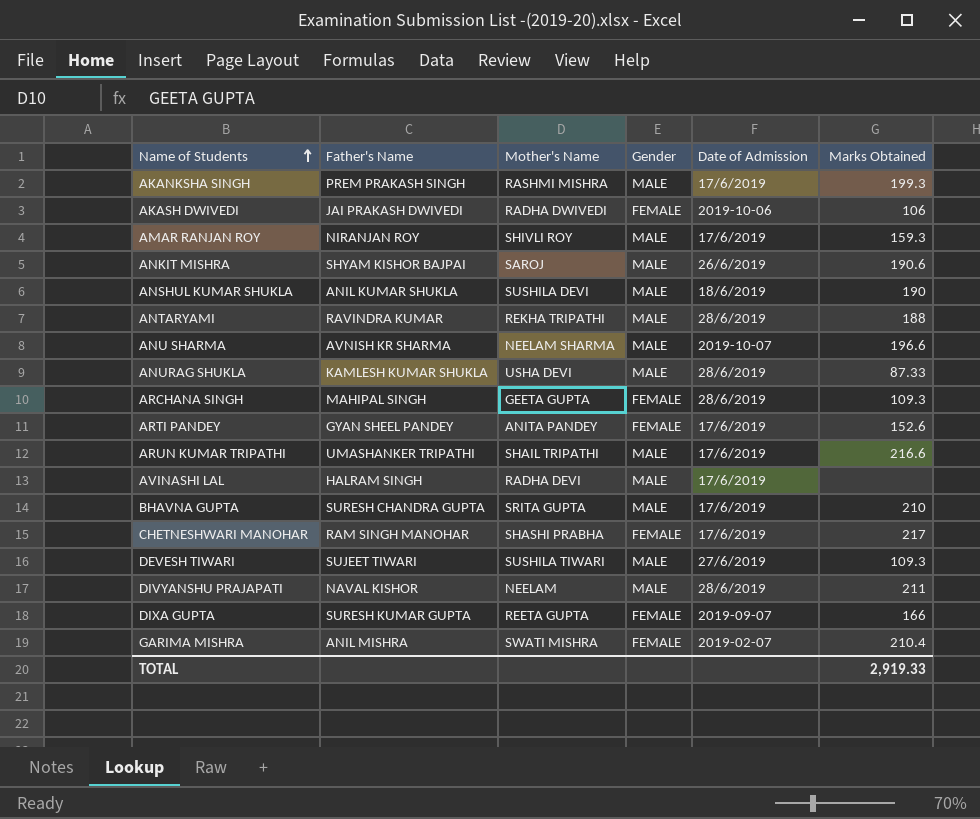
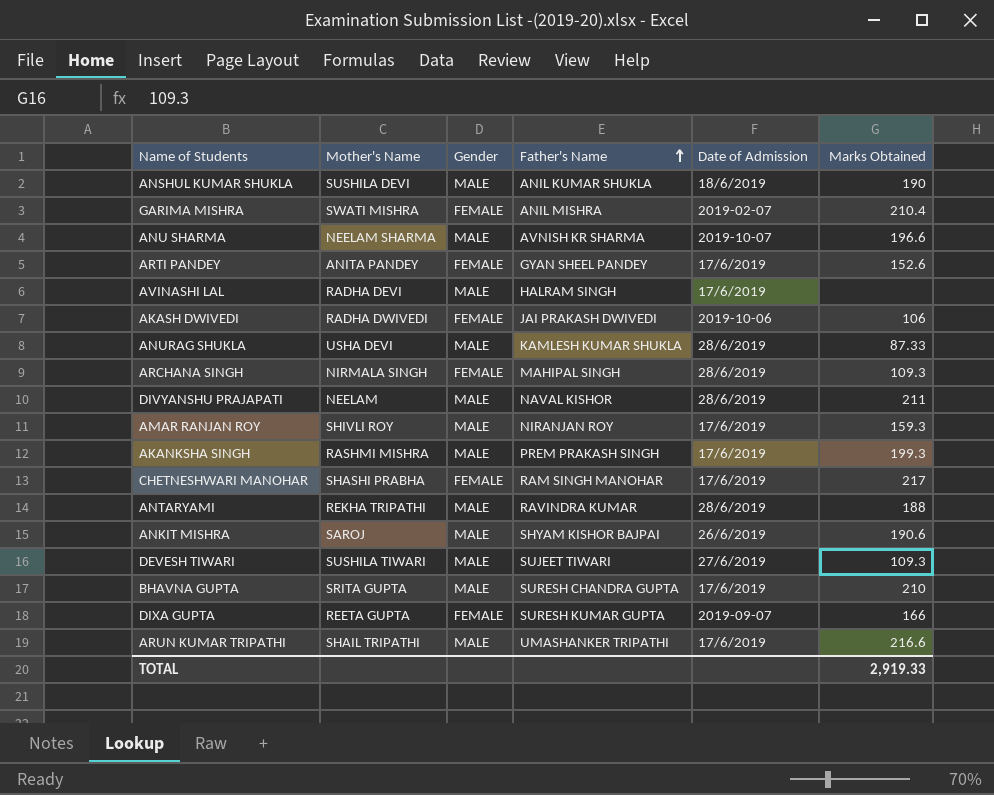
row order: Name of Students ascending -> Father's Name ascending
column Father's Name | position: 2 -> 4
ARCHANA SINGH | Mother's Name: GEETA GUPTA -> NIRMALA SINGH

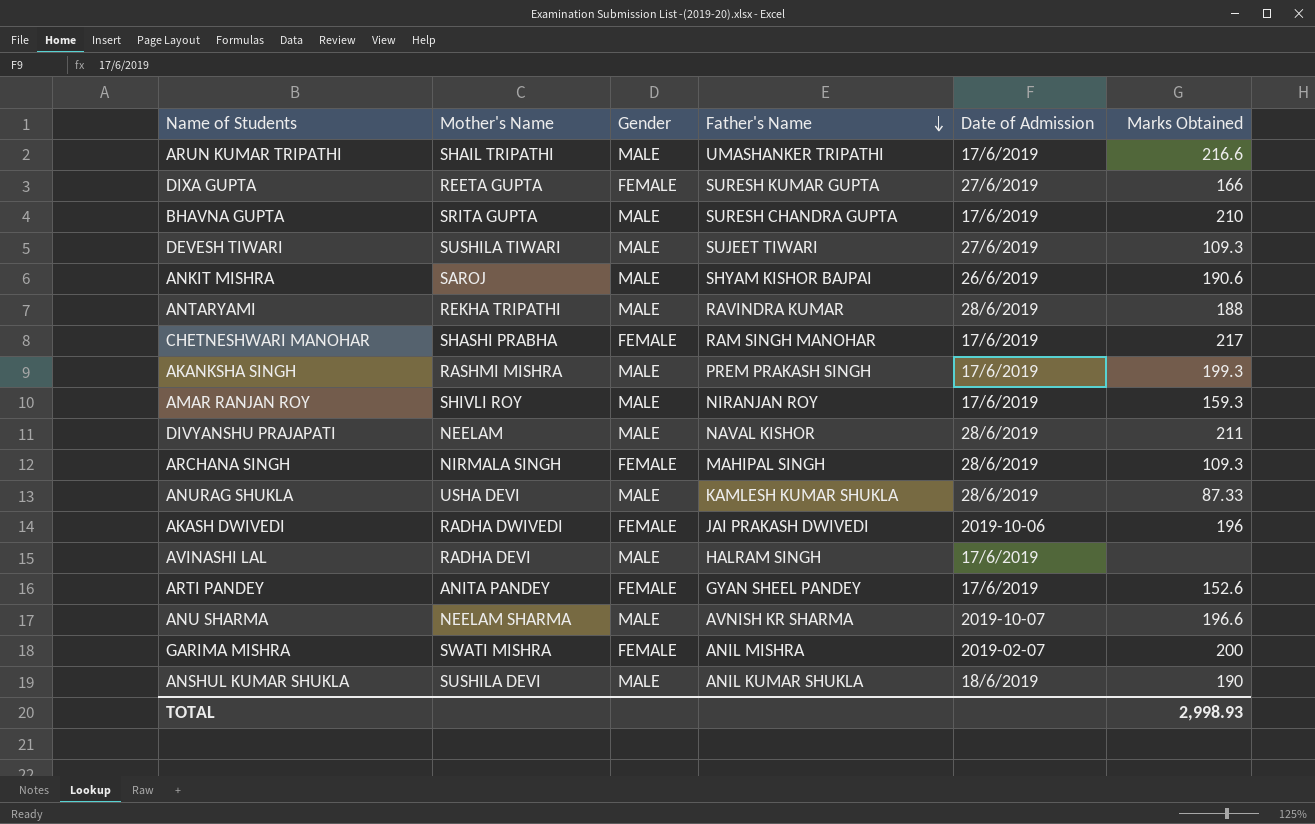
row order: Father's Name ascending -> Father's Name descending
DIXA GUPTA | Date of Admission: 2019-09-07 -> 27/6/2019
AKASH DWIVEDI | Marks Obtained: 106 -> 196
GARIMA MISHRA | Marks Obtained: 210.4 -> 200
TOTAL | Marks Obtained: 2,919.33 -> 2,998.93

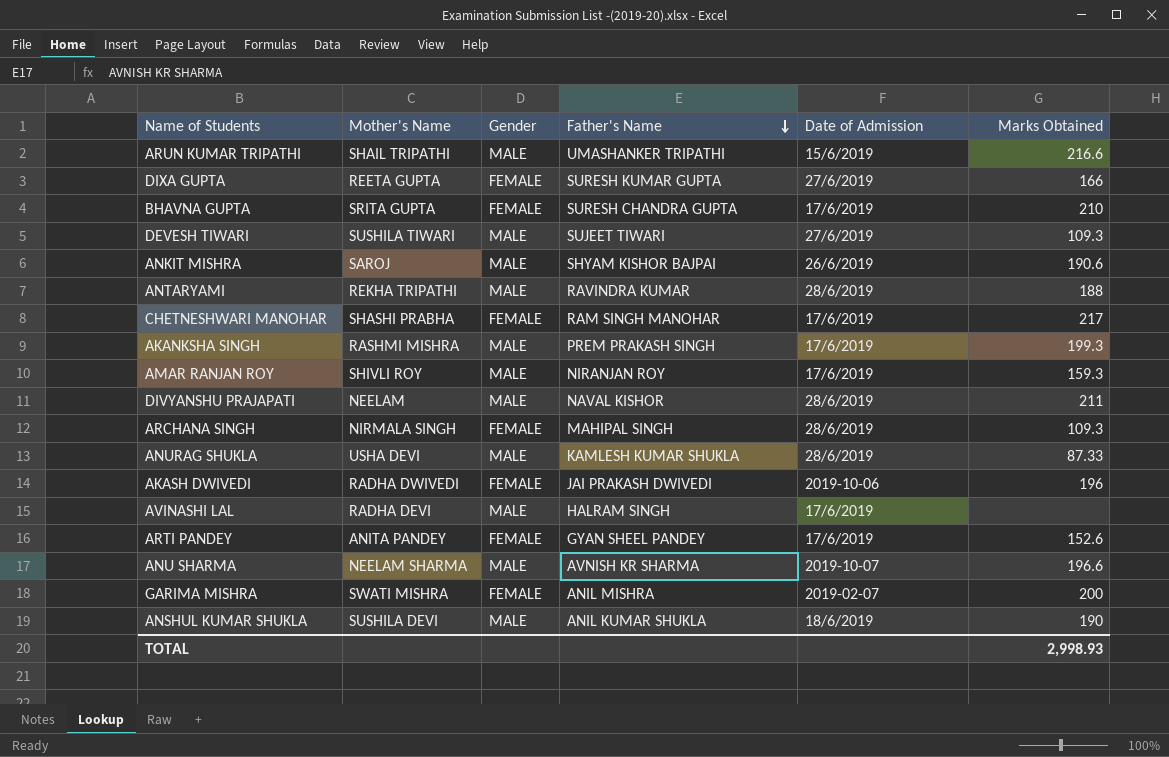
ARUN KUMAR TRIPATHI | Date of Admission: 17/6/2019 -> 15/6/2019
BHAVNA GUPTA | Gender: MALE -> FEMALE

